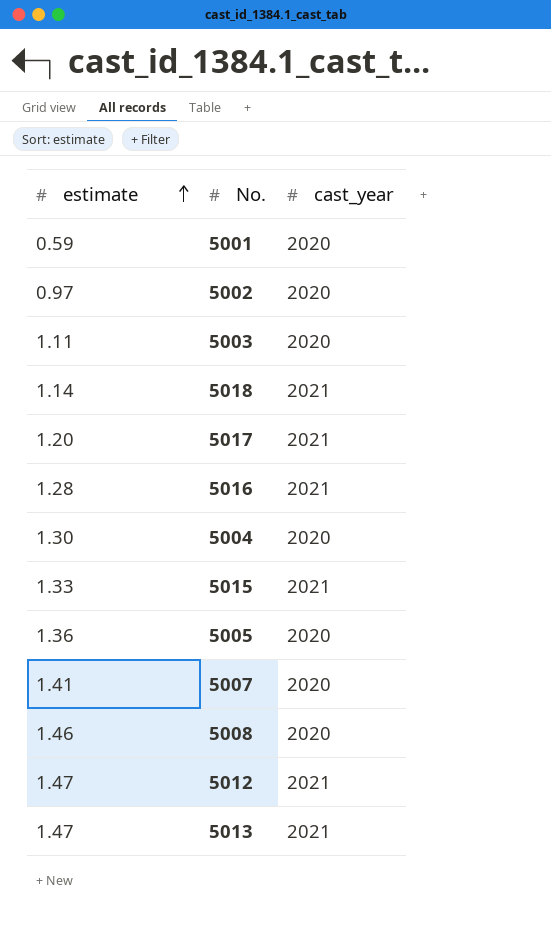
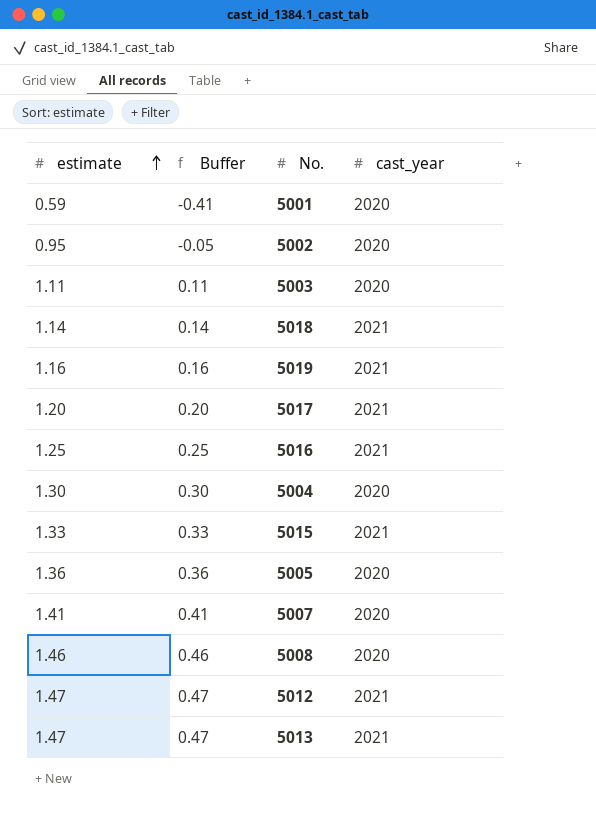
column Buffer | formula: none -> [estimate] - 1
5002 | estimate: 0.97 -> 0.95
row 5019: none -> 1.16 | 0.16 | 2021
5016 | estimate: 1.28 -> 1.25

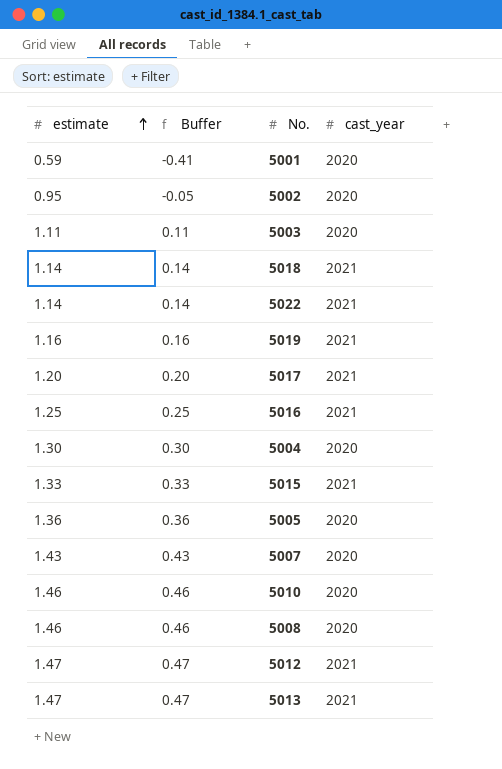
row 5022: none -> 1.14 | 0.14 | 2021
5007 | estimate: 1.41 -> 1.43
5007 | Buffer: 0.41 -> 0.43
row 5010: none -> 1.46 | 0.46 | 2020

